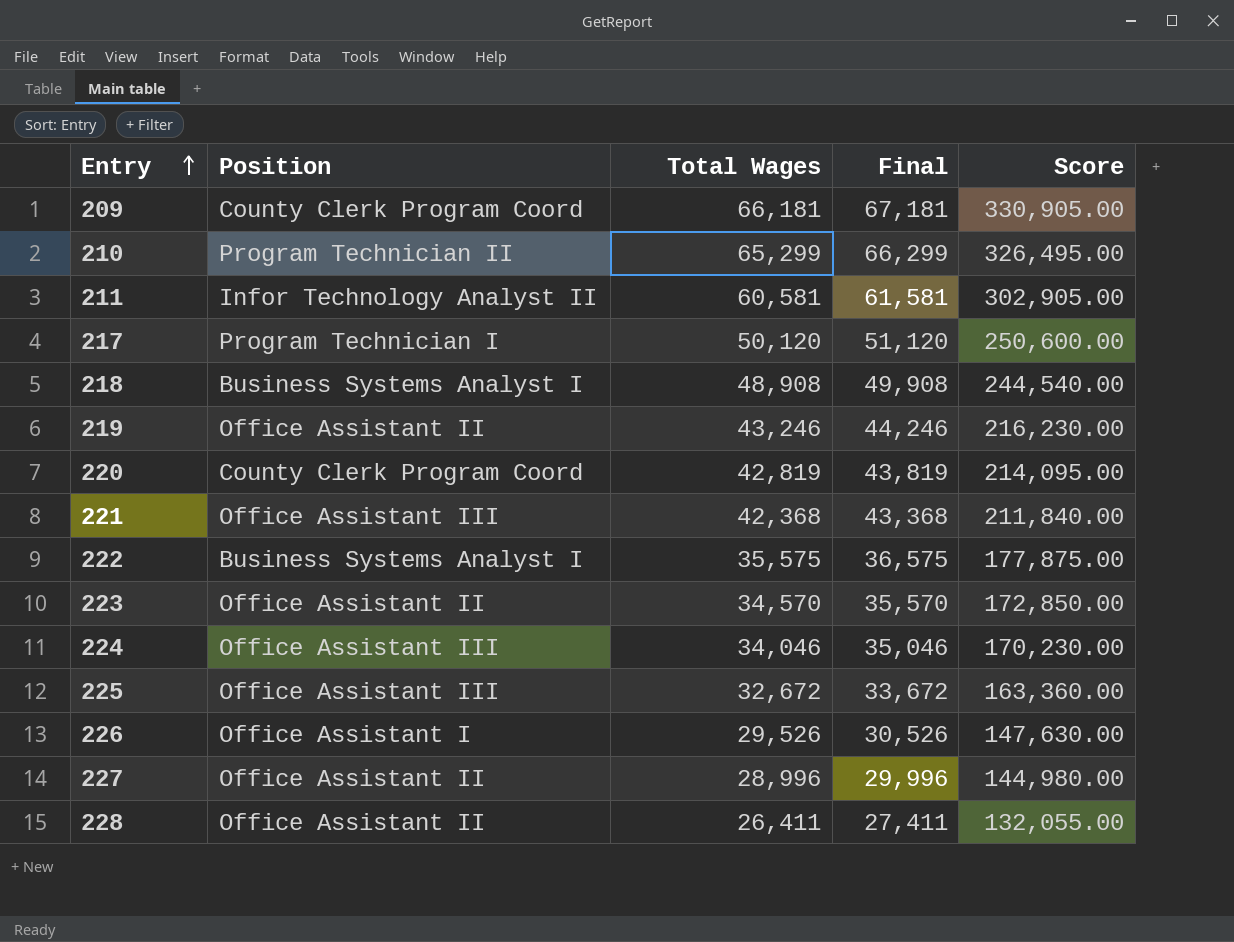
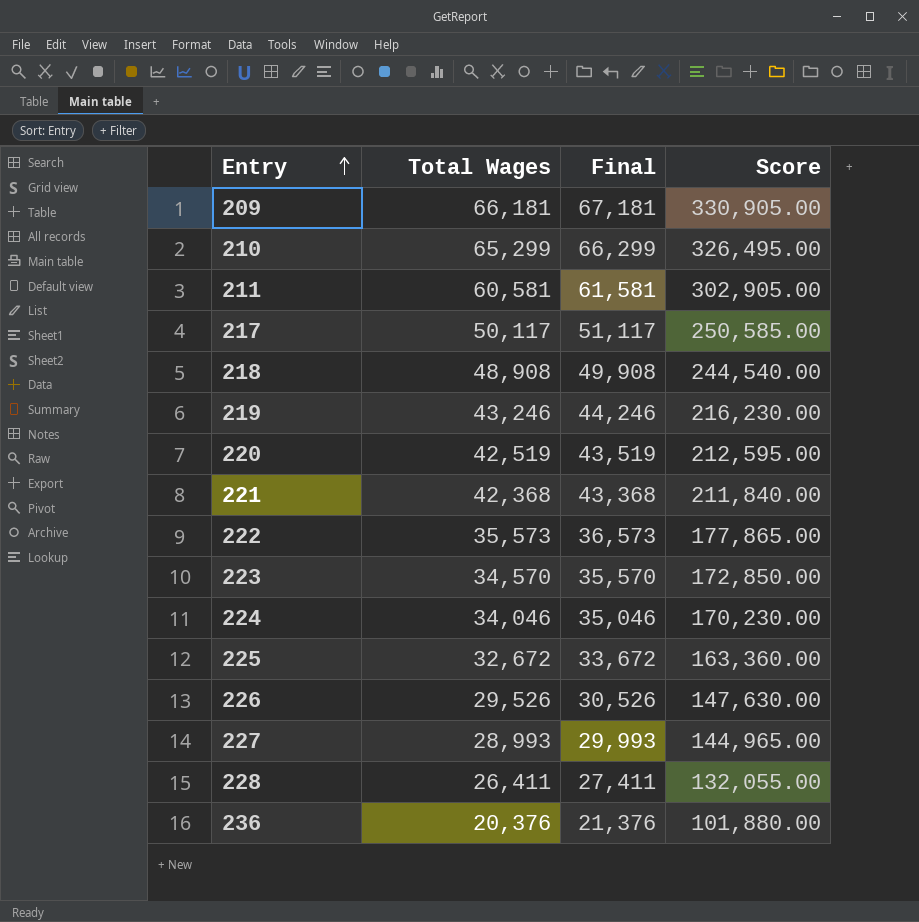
column Position | position: 2 -> none
217 | Total Wages: 50,120 -> 50,117
217 | Final: 51,120 -> 51,117
217 | Score: 250,600.00 -> 250,585.00
220 | Total Wages: 42,819 -> 42,519
220 | Final: 43,819 -> 43,519
220 | Score: 214,095.00 -> 212,595.00
222 | Total Wages: 35,575 -> 35,573
222 | Final: 36,575 -> 36,573
222 | Score: 177,875.00 -> 177,865.00
227 | Total Wages: 28,996 -> 28,993
227 | Final: 29,996 -> 29,993
227 | Score: 144,980.00 -> 144,965.00
row 236: none -> 20,376 | 21,376 | 101,880.00

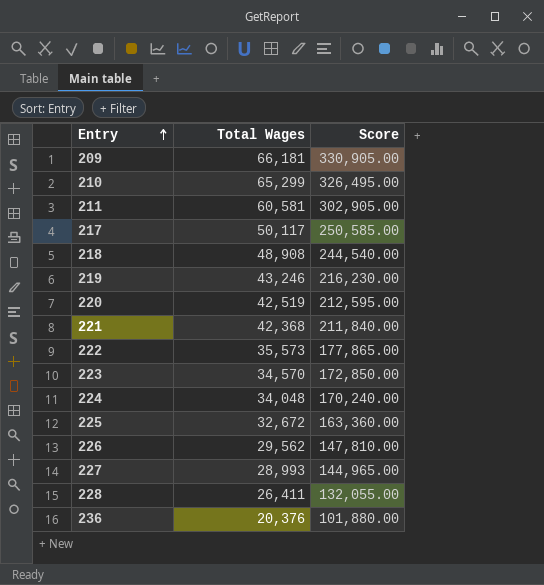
column Final | formula: [Total Wages] + 1000 -> none
224 | Total Wages: 34,046 -> 34,048
224 | Score: 170,230.00 -> 170,240.00
226 | Total Wages: 29,526 -> 29,562
226 | Score: 147,630.00 -> 147,810.00

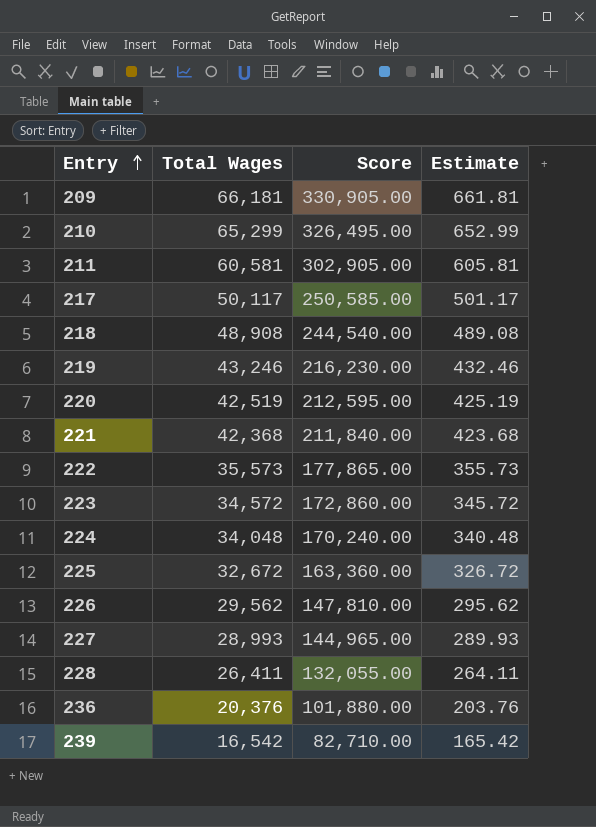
column Estimate | formula: none -> [Total Wages] * 0.01
223 | Total Wages: 34,570 -> 34,572
223 | Score: 172,850.00 -> 172,860.00
row 239: none -> 16,542 | 82,710.00 | 165.42

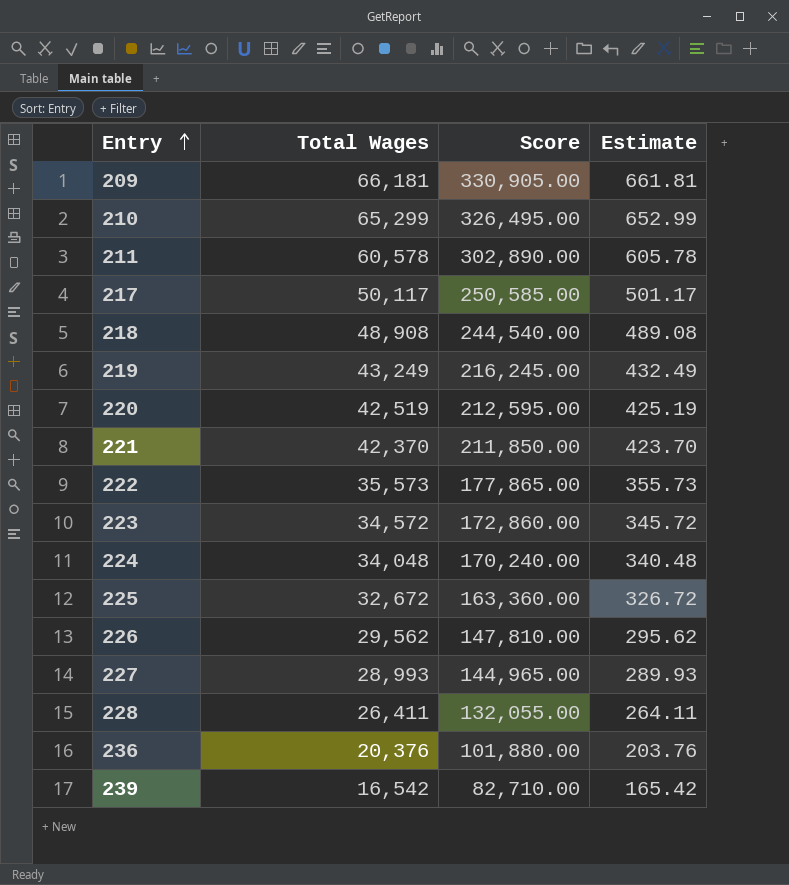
211 | Total Wages: 60,581 -> 60,578
211 | Score: 302,905.00 -> 302,890.00
211 | Estimate: 605.81 -> 605.78
219 | Total Wages: 43,246 -> 43,249
219 | Score: 216,230.00 -> 216,245.00
219 | Estimate: 432.46 -> 432.49
221 | Total Wages: 42,368 -> 42,370
221 | Score: 211,840.00 -> 211,850.00
221 | Estimate: 423.68 -> 423.70

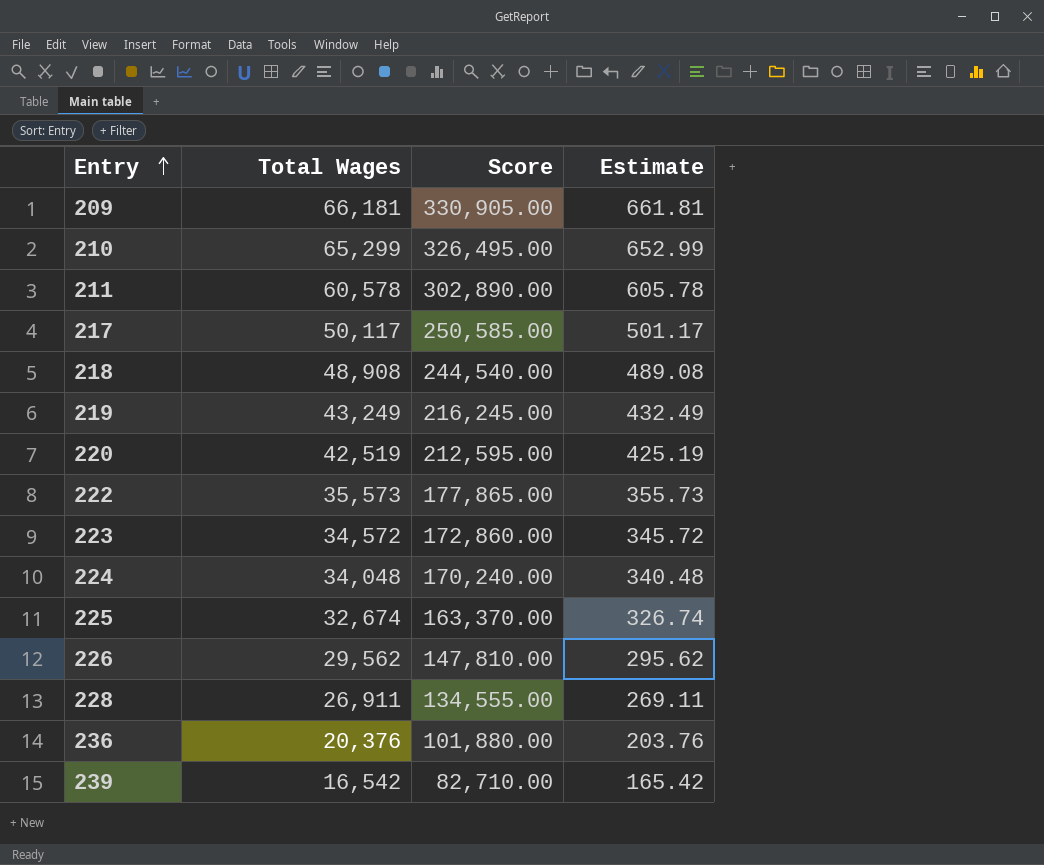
row 221: 42,370 | 211,850.00 | 423.70 -> none
row 227: 28,993 | 144,965.00 | 289.93 -> none
225 | Total Wages: 32,672 -> 32,674
225 | Score: 163,360.00 -> 163,370.00
225 | Estimate: 326.72 -> 326.74
228 | Total Wages: 26,411 -> 26,911
228 | Score: 132,055.00 -> 134,555.00
228 | Estimate: 264.11 -> 269.11

